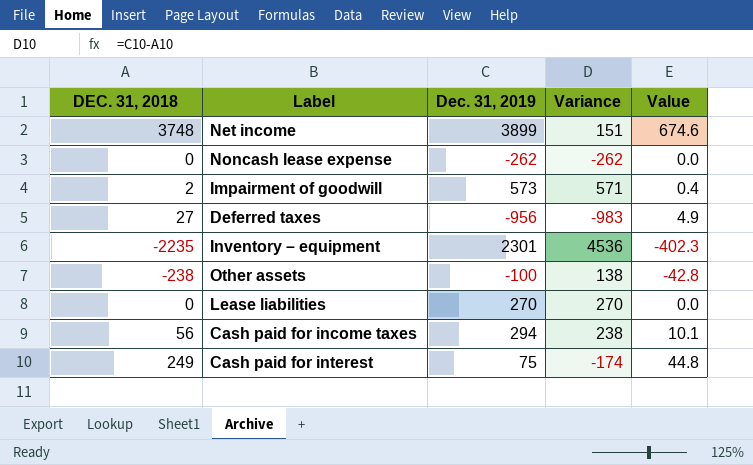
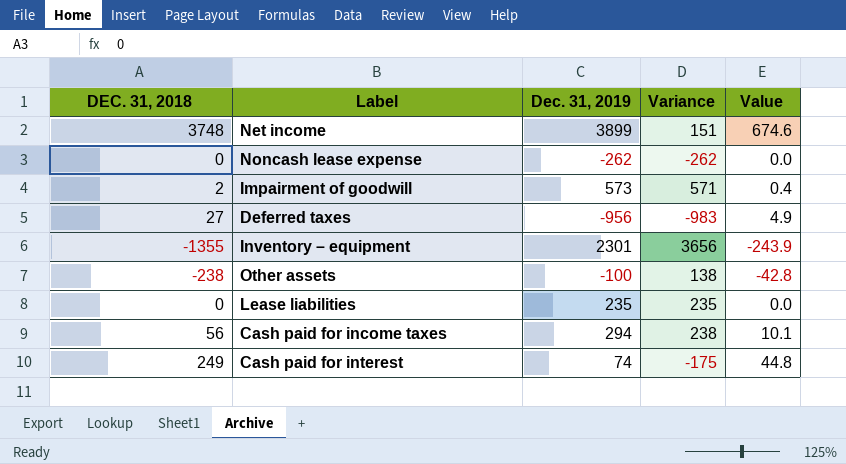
Inventory – equipment | DEC. 31, 2018: -2235 -> -1355
Inventory – equipment | Variance: 4536 -> 3656
Inventory – equipment | Value: -402.3 -> -243.9
Lease liabilities | Dec. 31, 2019: 270 -> 235
Lease liabilities | Variance: 270 -> 235
Cash paid for interest | Dec. 31, 2019: 75 -> 74
Cash paid for interest | Variance: -174 -> -175

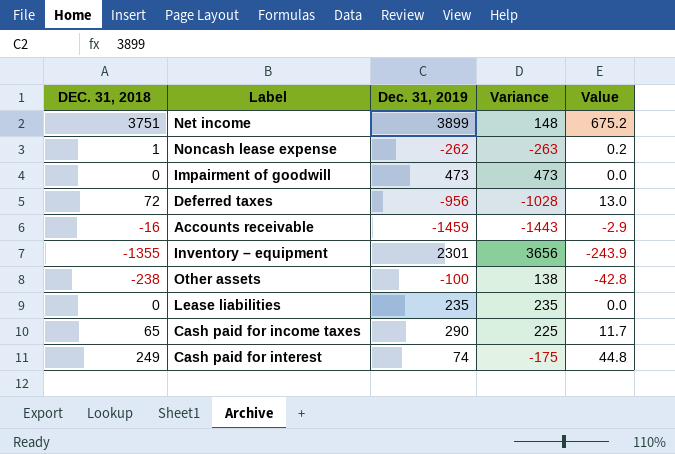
Net income | DEC. 31, 2018: 3748 -> 3751
Net income | Variance: 151 -> 148
Net income | Value: 674.6 -> 675.2
Noncash lease expense | DEC. 31, 2018: 0 -> 1
Noncash lease expense | Variance: -262 -> -263
Noncash lease expense | Value: 0.0 -> 0.2
Impairment of goodwill | DEC. 31, 2018: 2 -> 0
Impairment of goodwill | Dec. 31, 2019: 573 -> 473
Impairment of goodwill | Variance: 571 -> 473
Impairment of goodwill | Value: 0.4 -> 0.0
Deferred taxes | DEC. 31, 2018: 27 -> 72
Deferred taxes | Variance: -983 -> -1028
Deferred taxes | Value: 4.9 -> 13.0
row Accounts receivable: none -> -16 | -1459 | -1443 | -2.9
Cash paid for income taxes | DEC. 31, 2018: 56 -> 65
Cash paid for income taxes | Dec. 31, 2019: 294 -> 290
Cash paid for income taxes | Variance: 238 -> 225
Cash paid for income taxes | Value: 10.1 -> 11.7

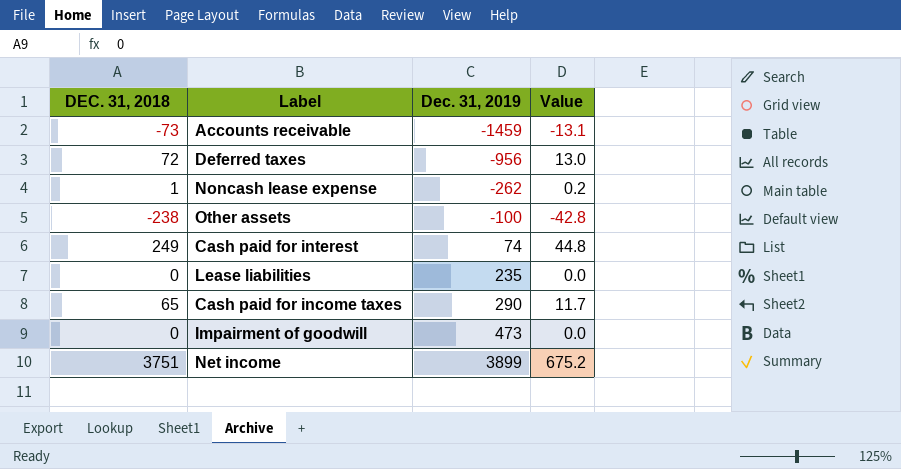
row order: none -> Dec. 31, 2019 ascending
column Variance | formula: [Dec. 31, 2019] - [DEC. 31, 2018] -> none
row Inventory – equipment: -1355 | 2301 | 3656 | -243.9 -> none
Accounts receivable | DEC. 31, 2018: -16 -> -73
Accounts receivable | Value: -2.9 -> -13.1

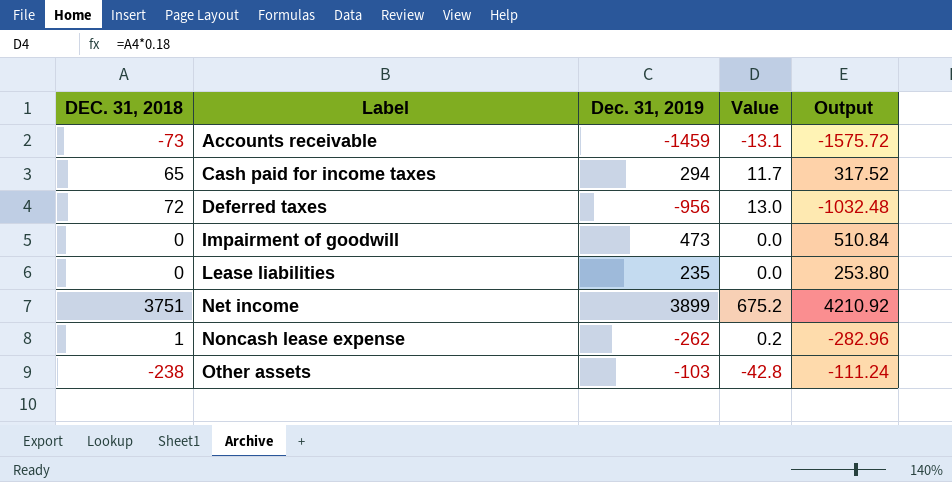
row order: Dec. 31, 2019 ascending -> Label ascending
column Output | formula: none -> [Dec. 31, 2019] * 1.08
row Cash paid for interest: 249 | 74 | 44.8 -> none
Cash paid for income taxes | Dec. 31, 2019: 290 -> 294
Other assets | Dec. 31, 2019: -100 -> -103

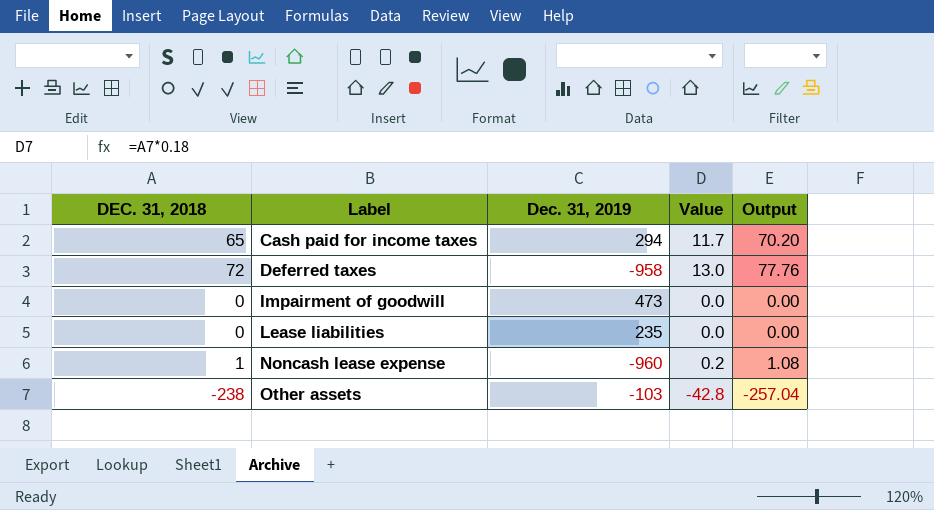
column Output | formula: [Dec. 31, 2019] * 1.08 -> [DEC. 31, 2018] * 1.08
row Accounts receivable: -73 | -1459 | -13.1 | -1575.72 -> none
row Net income: 3751 | 3899 | 675.2 | 4210.92 -> none
Deferred taxes | Dec. 31, 2019: -956 -> -958
Noncash lease expense | Dec. 31, 2019: -262 -> -960

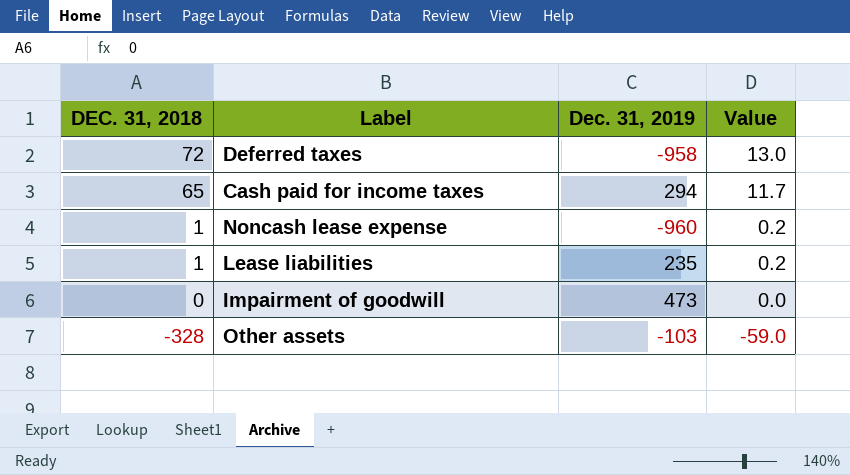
row order: Label ascending -> DEC. 31, 2018 descending
column Output | formula: [DEC. 31, 2018] * 1.08 -> none
Lease liabilities | DEC. 31, 2018: 0 -> 1
Lease liabilities | Value: 0.0 -> 0.2
Other assets | DEC. 31, 2018: -238 -> -328
Other assets | Value: -42.8 -> -59.0

